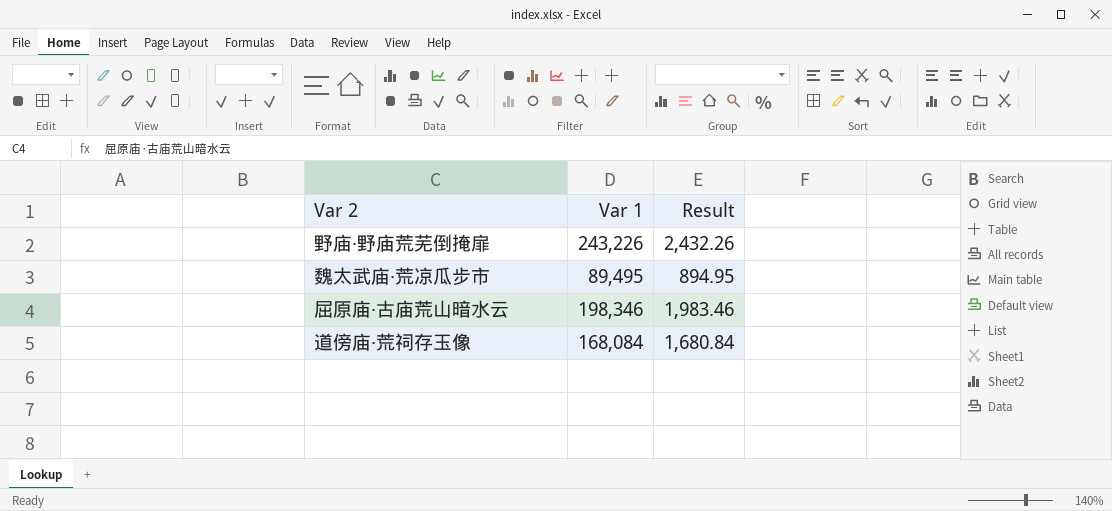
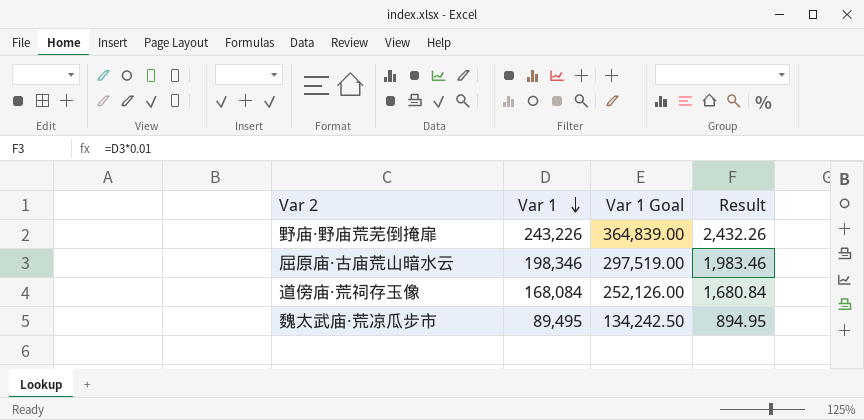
row order: none -> Var 1 descending
column Var 1 Goal | formula: none -> [Var 1] * 1.5

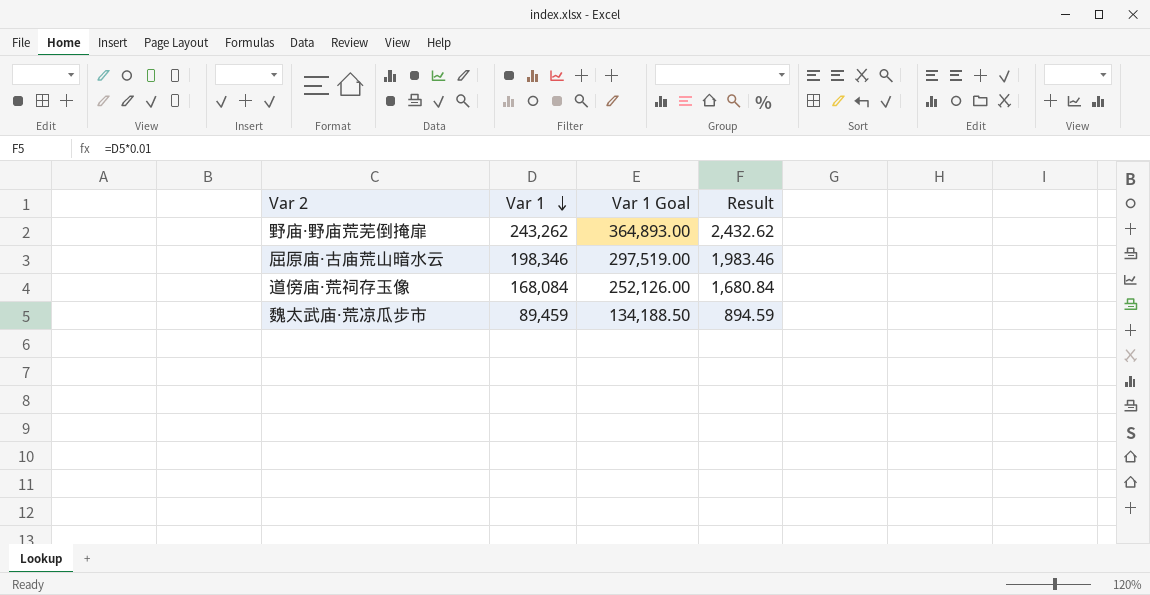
野庙·野庙荒芜倒掩扉 | Var 1: 243,226 -> 243,262
野庙·野庙荒芜倒掩扉 | Var 1 Goal: 364,839.00 -> 364,893.00
野庙·野庙荒芜倒掩扉 | Result: 2,432.26 -> 2,432.62
魏太武庙·荒凉瓜步市 | Var 1: 89,495 -> 89,459
魏太武庙·荒凉瓜步市 | Var 1 Goal: 134,242.50 -> 134,188.50
魏太武庙·荒凉瓜步市 | Result: 894.95 -> 894.59

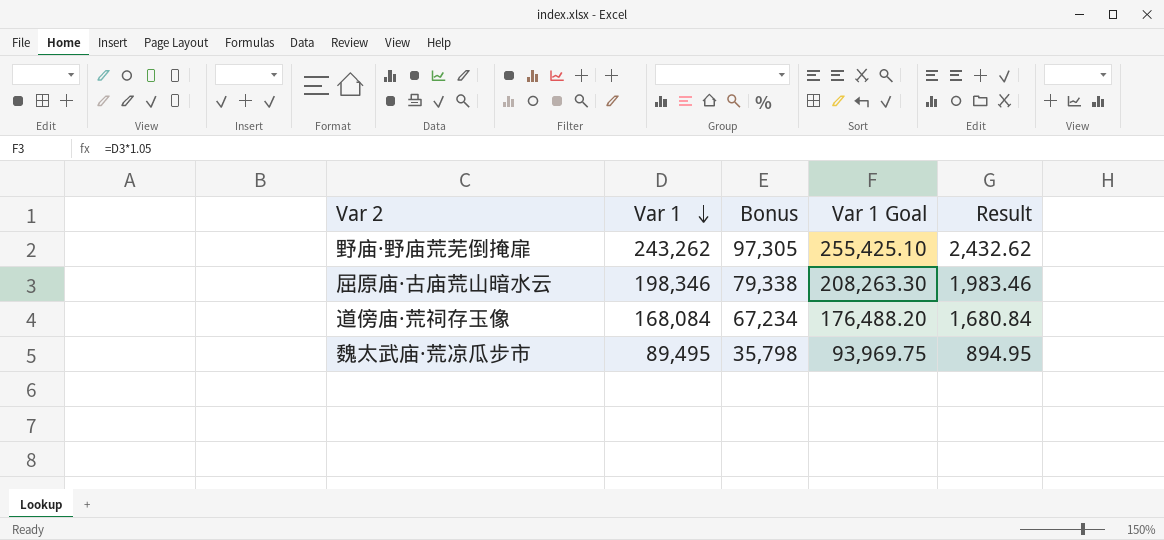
column Bonus | formula: none -> [Var 1] * 0.4
column Var 1 Goal | formula: [Var 1] * 1.5 -> [Var 1] * 1.05
魏太武庙·荒凉瓜步市 | Var 1: 89,459 -> 89,495
魏太武庙·荒凉瓜步市 | Result: 894.59 -> 894.95

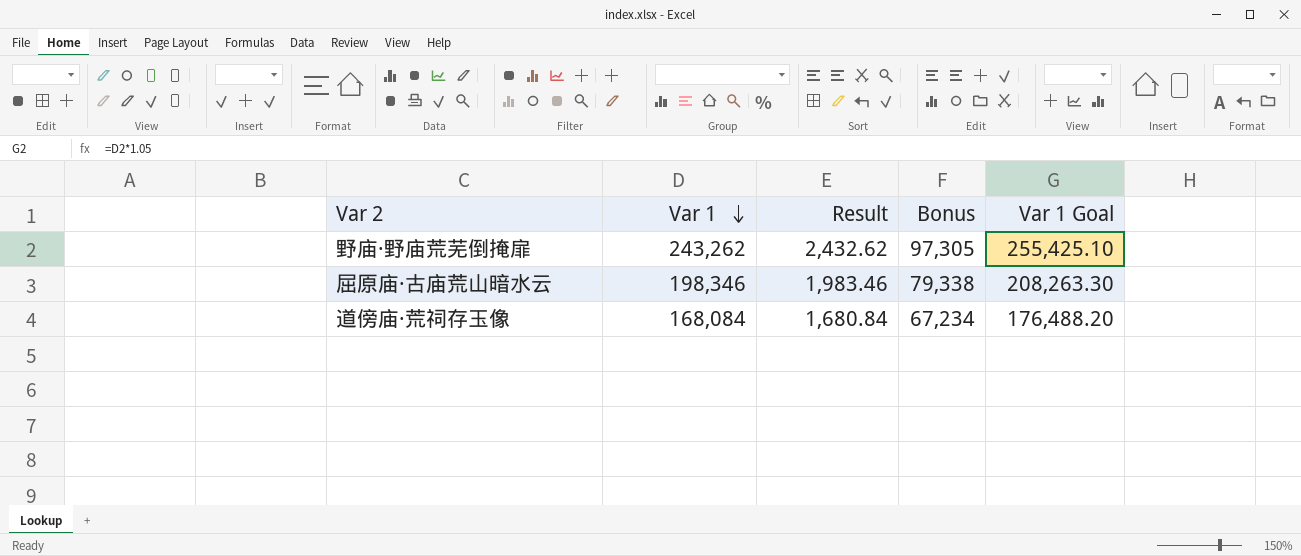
column Result | position: 5 -> 3
row 魏太武庙·荒凉瓜步市: 89,495 | 35,798 | 93,969.75 | 894.95 -> none

